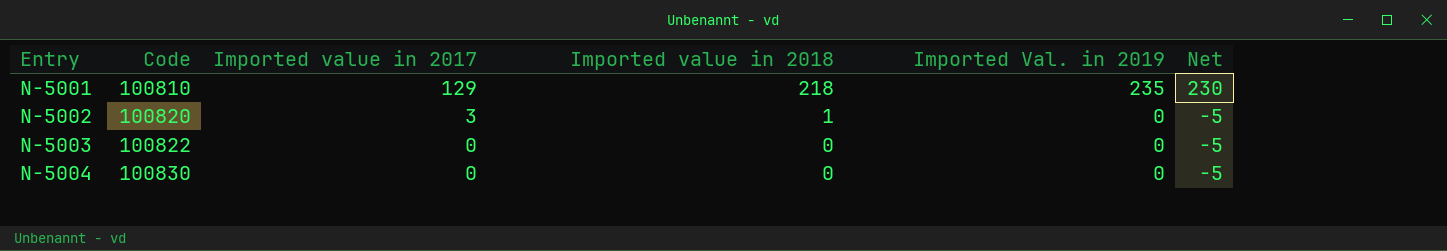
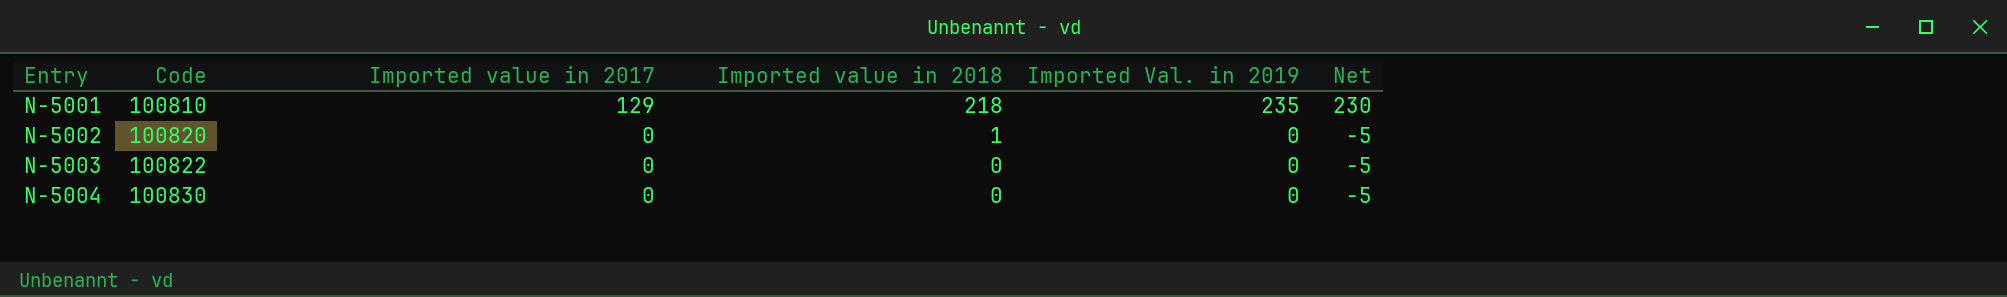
N-5002 | Imported value in 2017: 3 -> 0

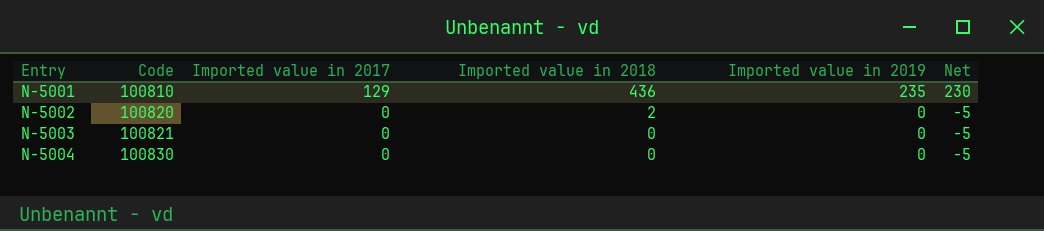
column name: Imported Val. in 2019 -> Imported value in 2019
N-5001 | Imported value in 2018: 218 -> 436
N-5002 | Imported value in 2018: 1 -> 2
N-5003 | Code: 100822 -> 100821

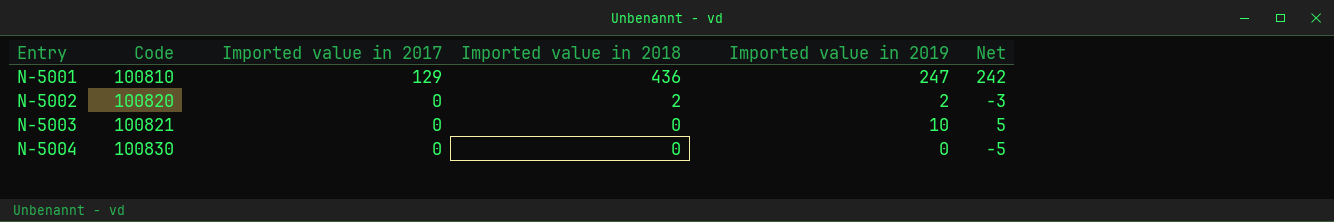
N-5001 | Imported value in 2019: 235 -> 247
N-5001 | Net: 230 -> 242
N-5002 | Imported value in 2019: 0 -> 2
N-5002 | Net: -5 -> -3
N-5003 | Imported value in 2019: 0 -> 10
N-5003 | Net: -5 -> 5

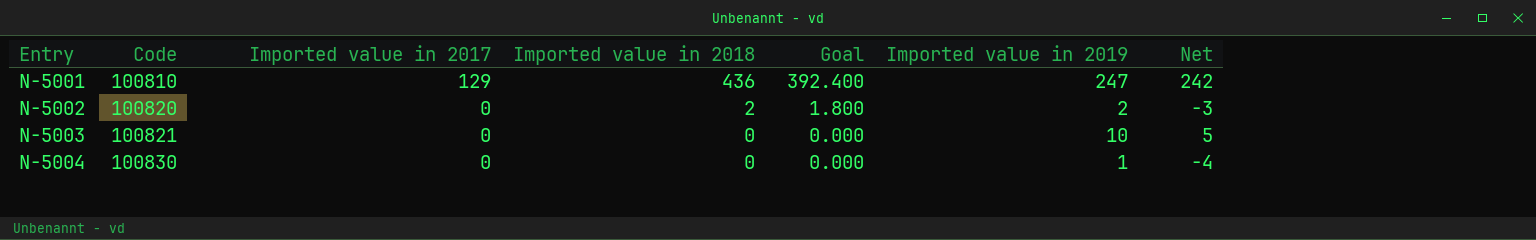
column Goal | formula: none -> [Imported value in 2018] * 0.9
N-5004 | Imported value in 2019: 0 -> 1
N-5004 | Net: -5 -> -4

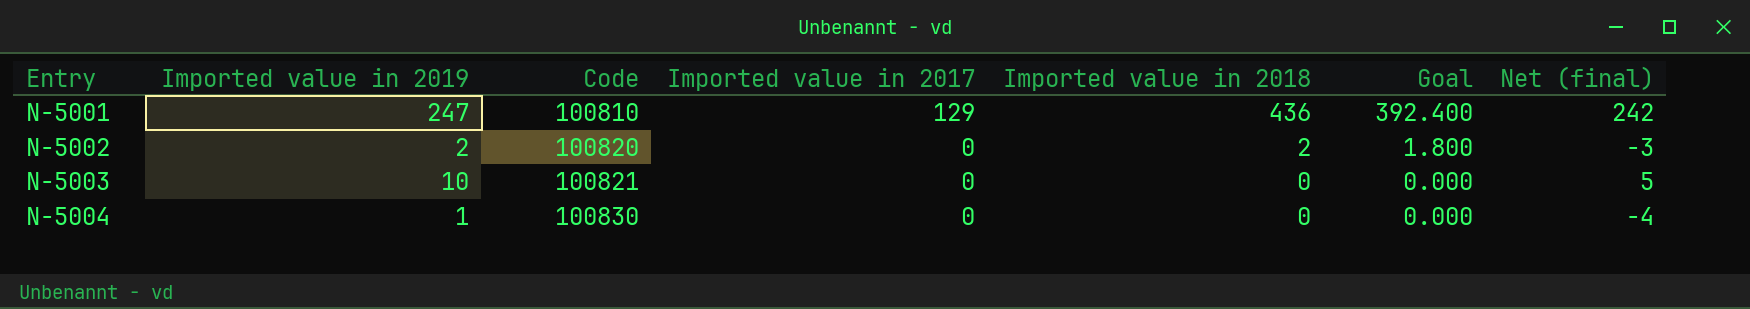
column Imported value in 2019 | position: 6 -> 2
column name: Net -> Net (final)

